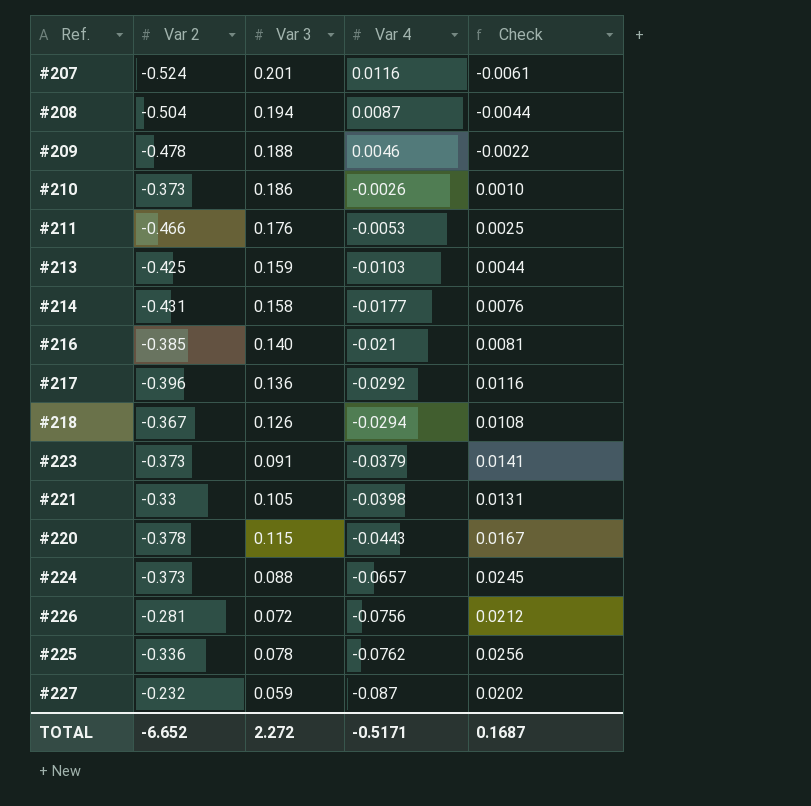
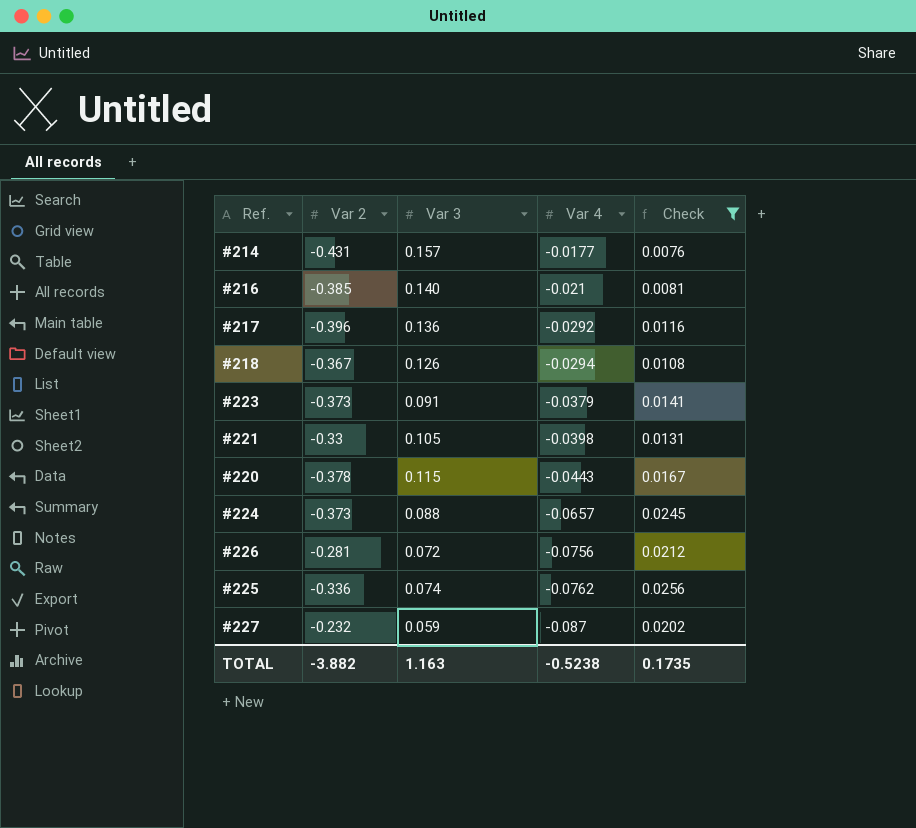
filter: none -> Check >= 0.0076
#214 | Var 3: 0.158 -> 0.157
#225 | Var 3: 0.078 -> 0.074
TOTAL | Var 2: -6.652 -> -3.882
TOTAL | Var 3: 2.272 -> 1.163
TOTAL | Var 4: -0.5171 -> -0.5238
TOTAL | Check: 0.1687 -> 0.1735

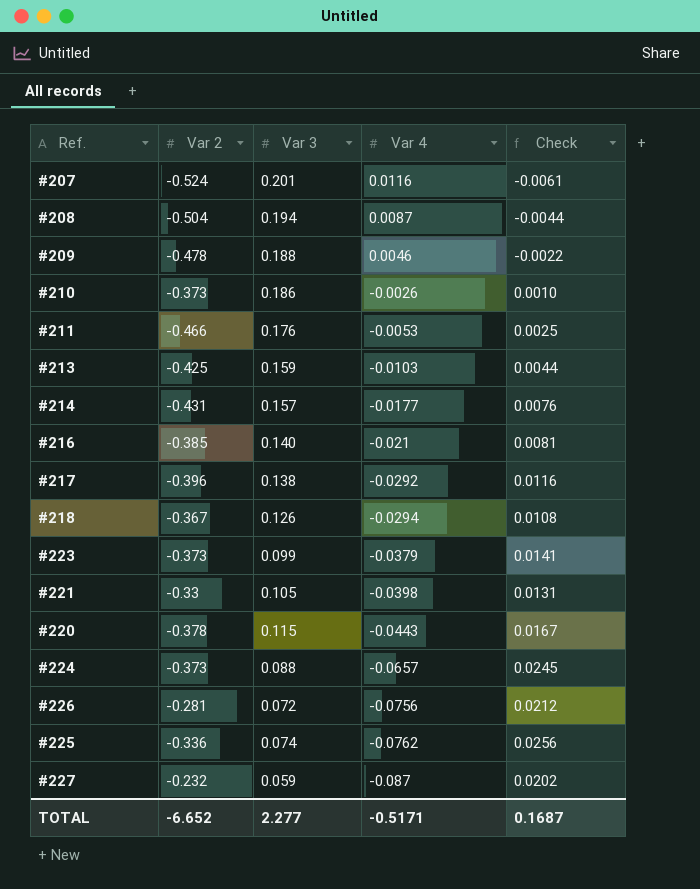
filter: Check >= 0.0076 -> none
#217 | Var 3: 0.136 -> 0.138
#223 | Var 3: 0.091 -> 0.099
TOTAL | Var 2: -3.882 -> -6.652
TOTAL | Var 3: 1.163 -> 2.277
TOTAL | Var 4: -0.5238 -> -0.5171
TOTAL | Check: 0.1735 -> 0.1687

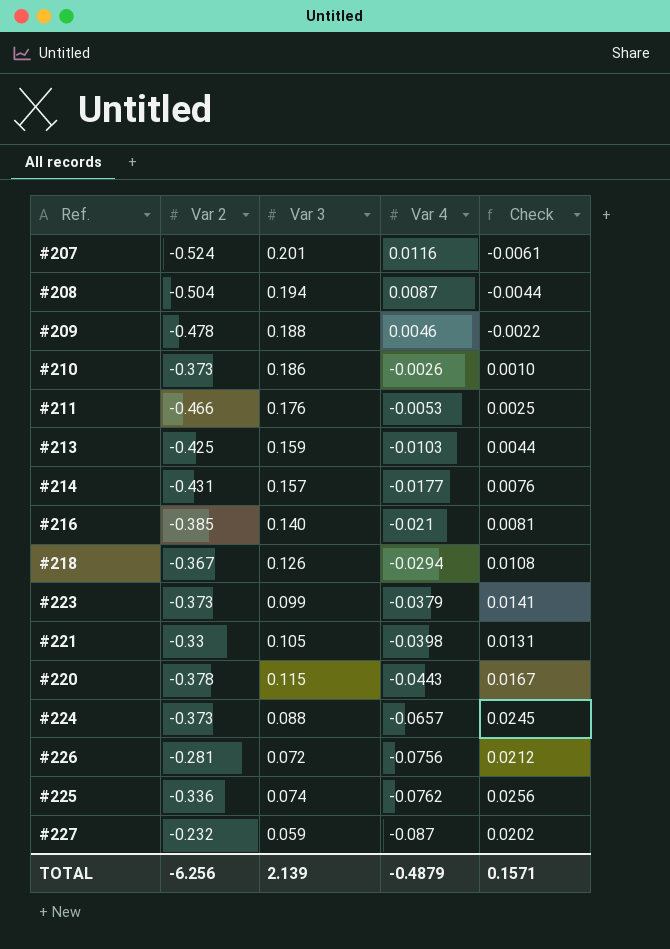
row #217: -0.396 | 0.138 | -0.0292 | 0.0116 -> none
TOTAL | Var 2: -6.652 -> -6.256
TOTAL | Var 3: 2.277 -> 2.139
TOTAL | Var 4: -0.5171 -> -0.4879
TOTAL | Check: 0.1687 -> 0.1571

